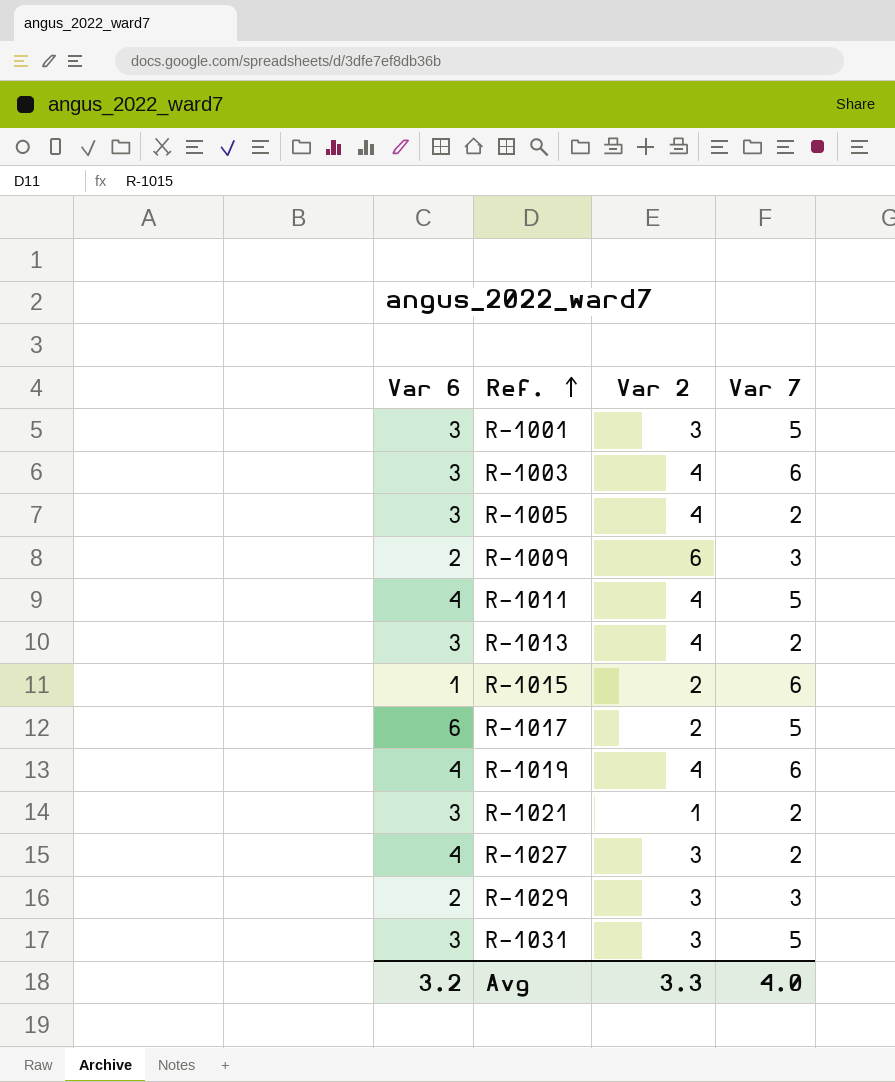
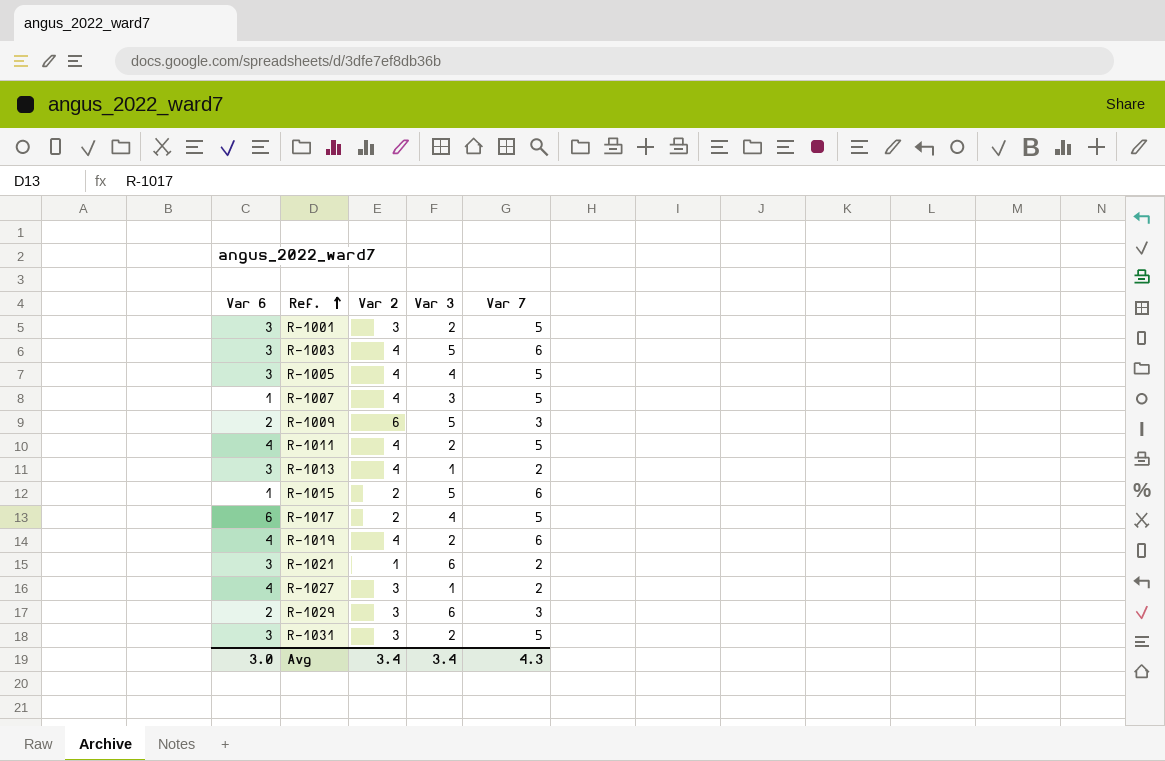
column Var 3 | position: none -> 4
R-1005 | Var 7: 2 -> 5
row R-1007: none -> 1 | 4 | 3 | 5
Avg | Var 6: 3.2 -> 3.0
Avg | Var 2: 3.3 -> 3.4
Avg | Var 7: 4.0 -> 4.3

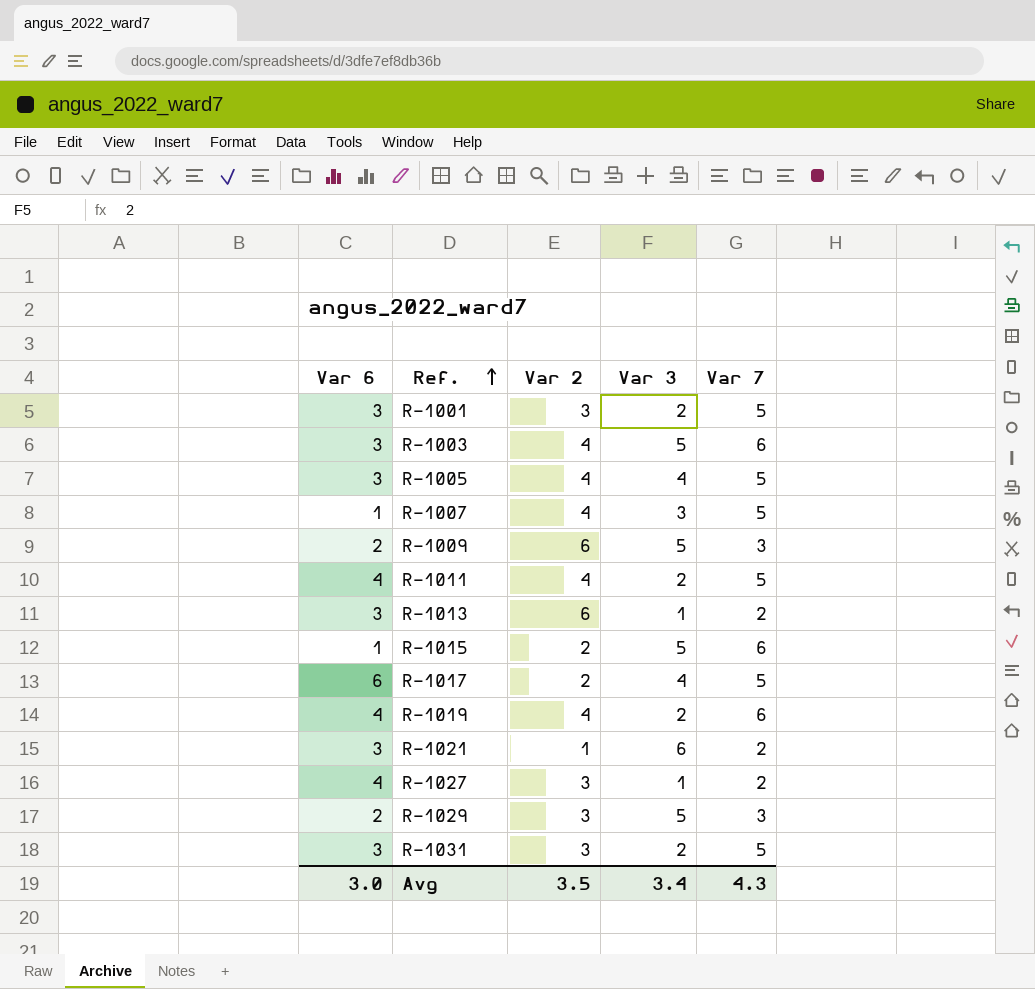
R-1013 | Var 2: 4 -> 6
R-1029 | Var 3: 6 -> 5
Avg | Var 2: 3.4 -> 3.5

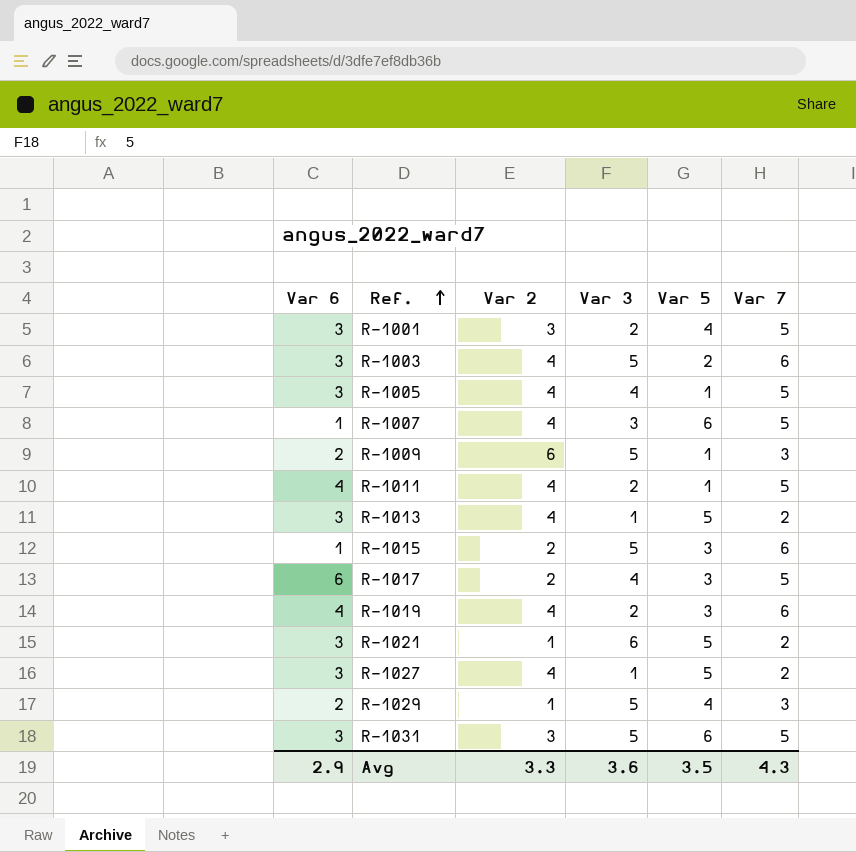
column Var 5 | position: none -> 5
R-1013 | Var 2: 6 -> 4
R-1027 | Var 6: 4 -> 3
R-1027 | Var 2: 3 -> 4
R-1029 | Var 2: 3 -> 1
R-1031 | Var 3: 2 -> 5
Avg | Var 6: 3.0 -> 2.9
Avg | Var 2: 3.5 -> 3.3
Avg | Var 3: 3.4 -> 3.6

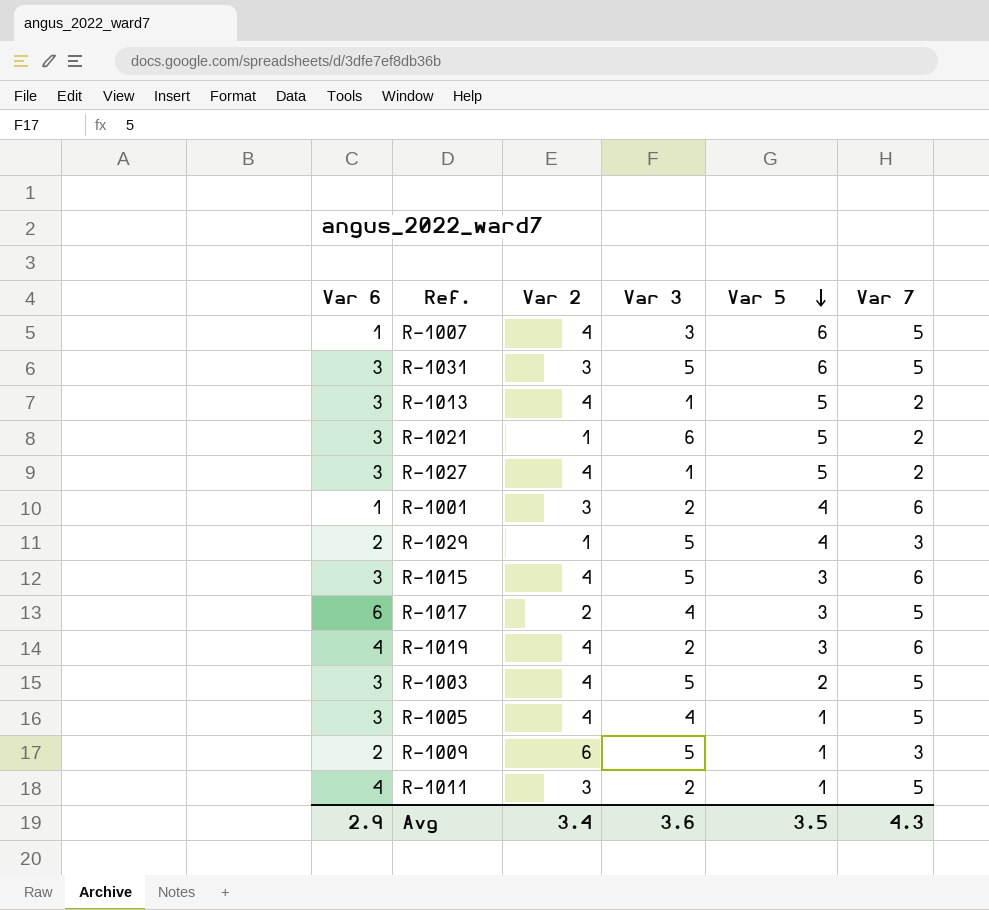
row order: Ref. ascending -> Var 5 descending
R-1001 | Var 6: 3 -> 1
R-1001 | Var 7: 5 -> 6
R-1015 | Var 6: 1 -> 3
R-1015 | Var 2: 2 -> 4
R-1003 | Var 7: 6 -> 5
R-1011 | Var 2: 4 -> 3
Avg | Var 2: 3.3 -> 3.4

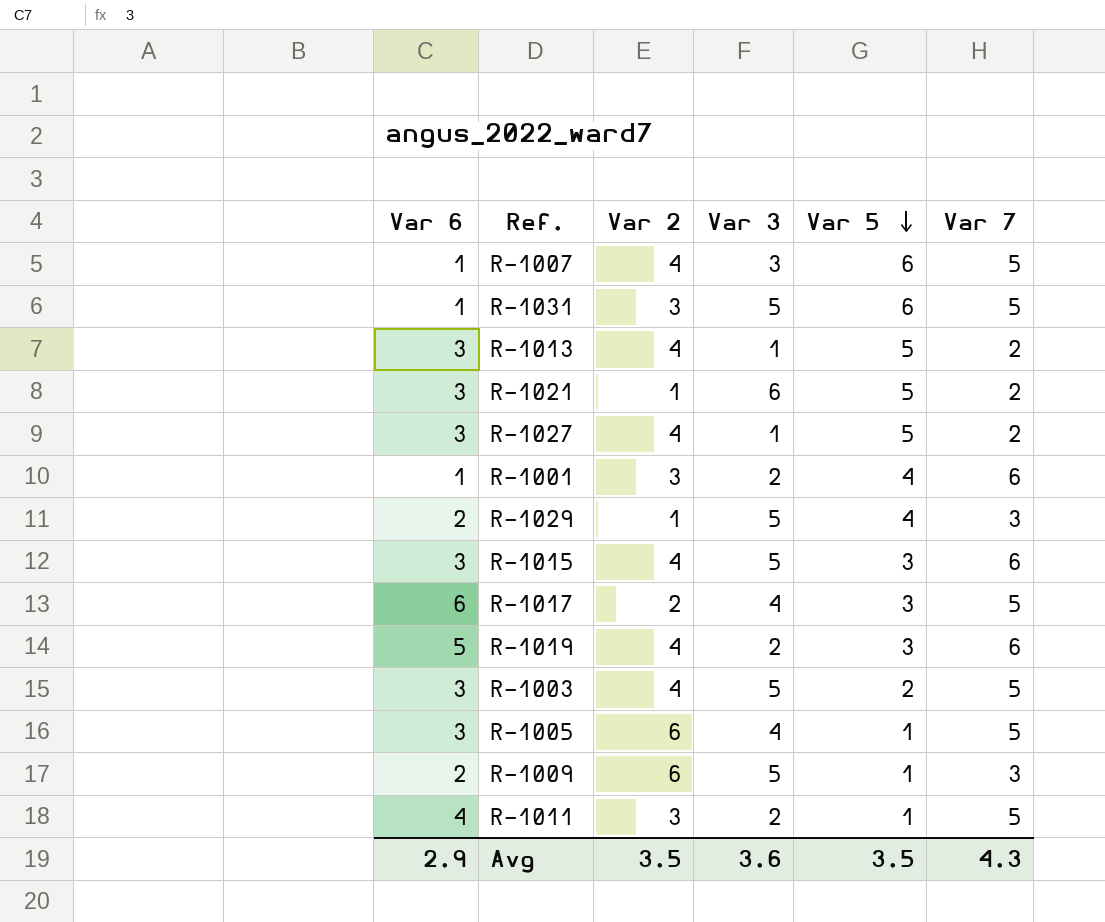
R-1031 | Var 6: 3 -> 1
R-1019 | Var 6: 4 -> 5
R-1005 | Var 2: 4 -> 6
Avg | Var 2: 3.4 -> 3.5

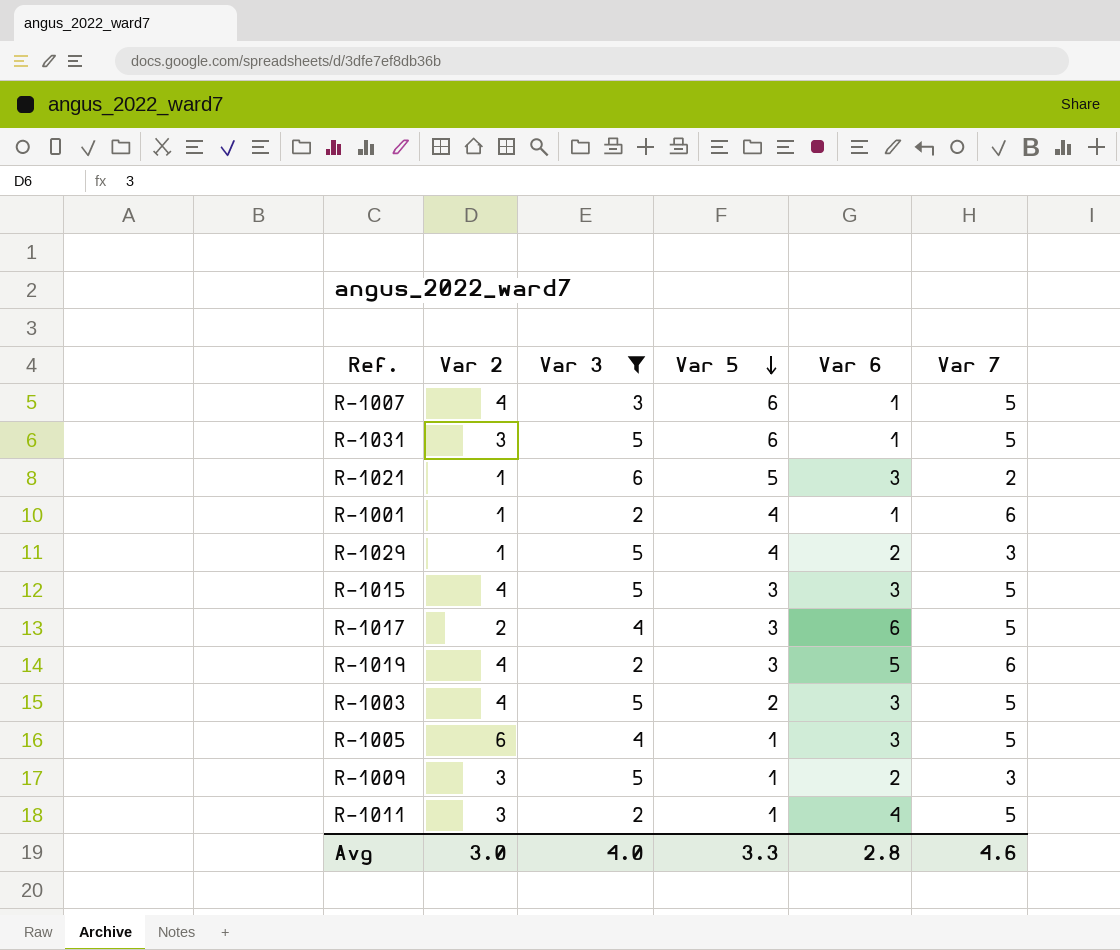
filter: none -> Var 3 != 1
column Var 6 | position: 1 -> 5
R-1001 | Var 2: 3 -> 1
R-1015 | Var 7: 6 -> 5
R-1009 | Var 2: 6 -> 3
Avg | Var 2: 3.5 -> 3.0
Avg | Var 3: 3.6 -> 4.0
Avg | Var 5: 3.5 -> 3.3
Avg | Var 6: 2.9 -> 2.8
Avg | Var 7: 4.3 -> 4.6

